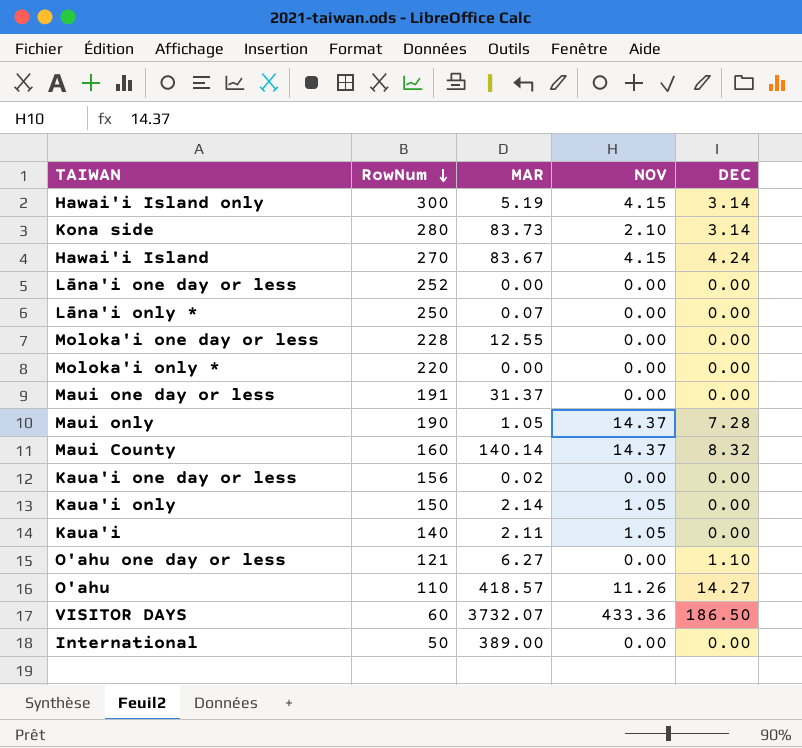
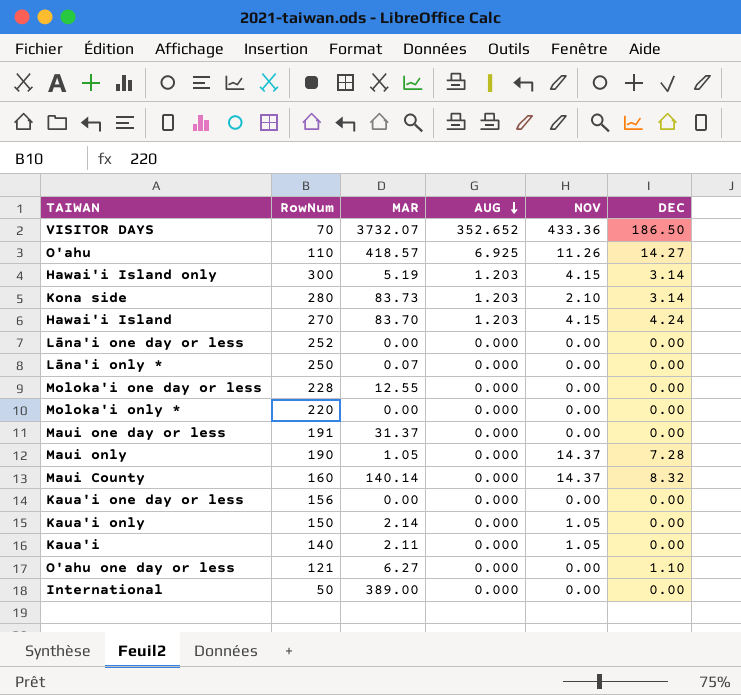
row order: RowNum descending -> AUG descending
column AUG | position: none -> 4
VISITOR DAYS | RowNum: 60 -> 70
Hawai'i Island | MAR: 83.67 -> 83.70
Kaua'i one day or less | MAR: 0.02 -> 0.00

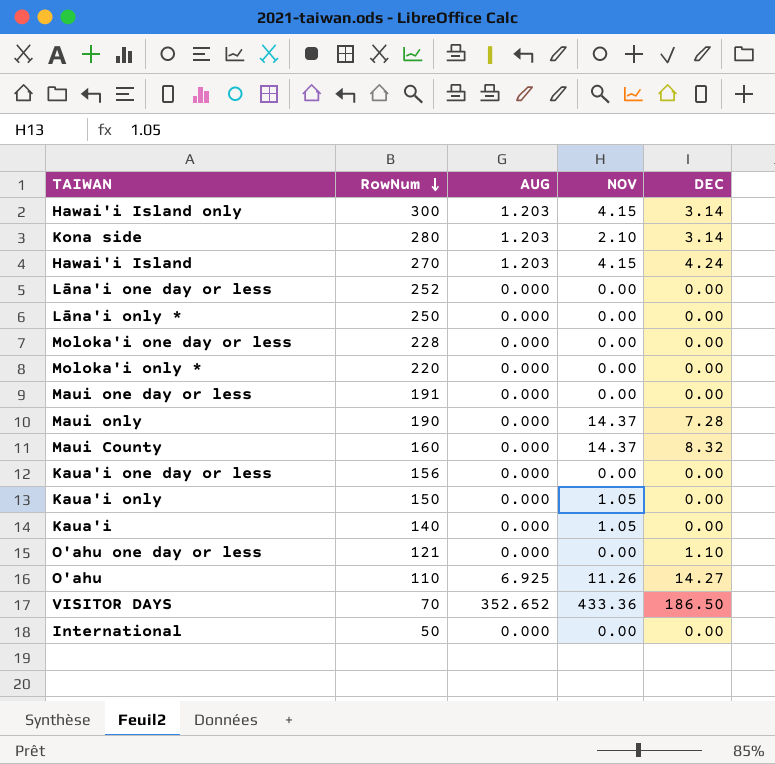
row order: AUG descending -> RowNum descending
column MAR | position: 3 -> none

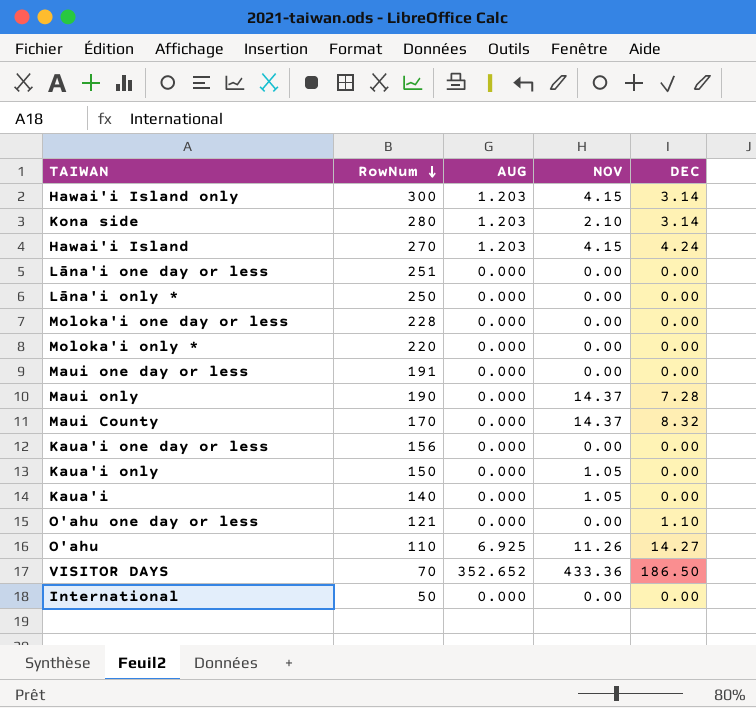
Lāna'i one day or less | RowNum: 252 -> 251
Maui County | RowNum: 160 -> 170

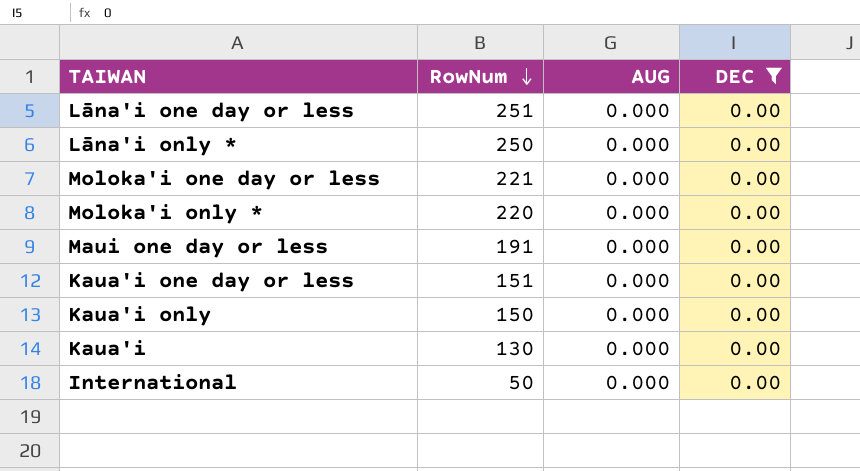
filter: none -> DEC = 0.00
column NOV | position: 4 -> none
Moloka'i one day or less | RowNum: 228 -> 221
Kaua'i one day or less | RowNum: 156 -> 151
Kaua'i | RowNum: 140 -> 130

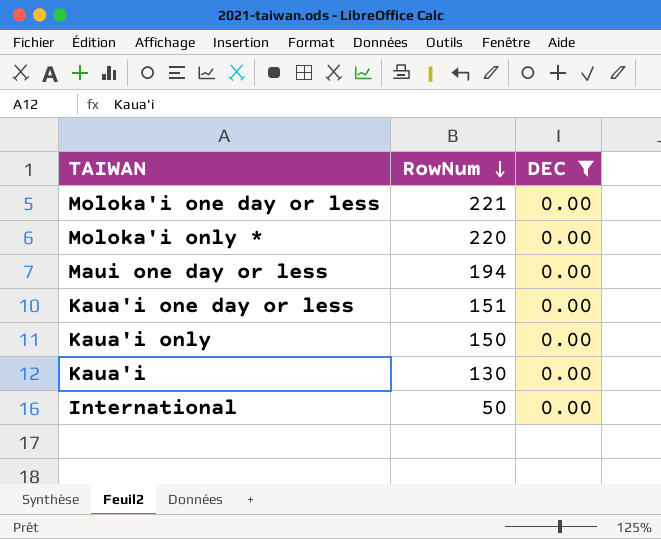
column AUG | position: 3 -> none
row Lāna'i one day or less: 251 | 0.000 | 0.00 -> none
row Lāna'i only *: 250 | 0.000 | 0.00 -> none
Maui one day or less | RowNum: 191 -> 194

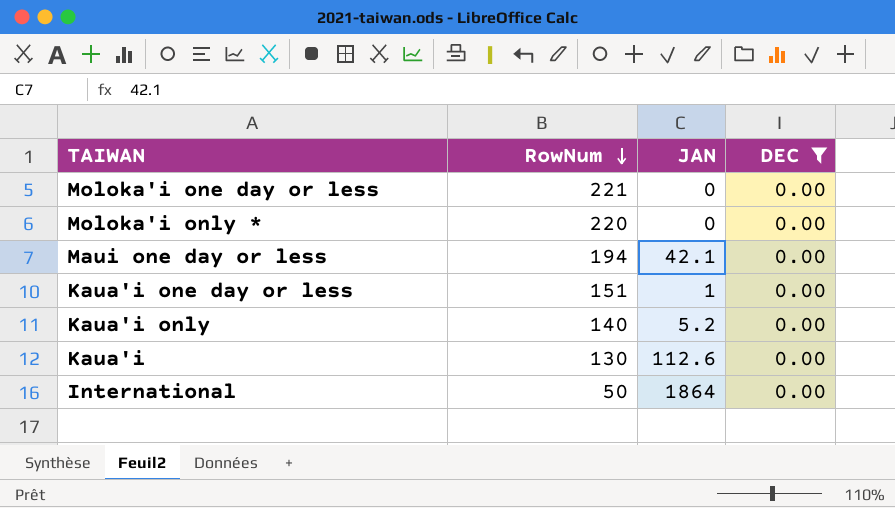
column JAN | position: none -> 3
Kaua'i only | RowNum: 150 -> 140

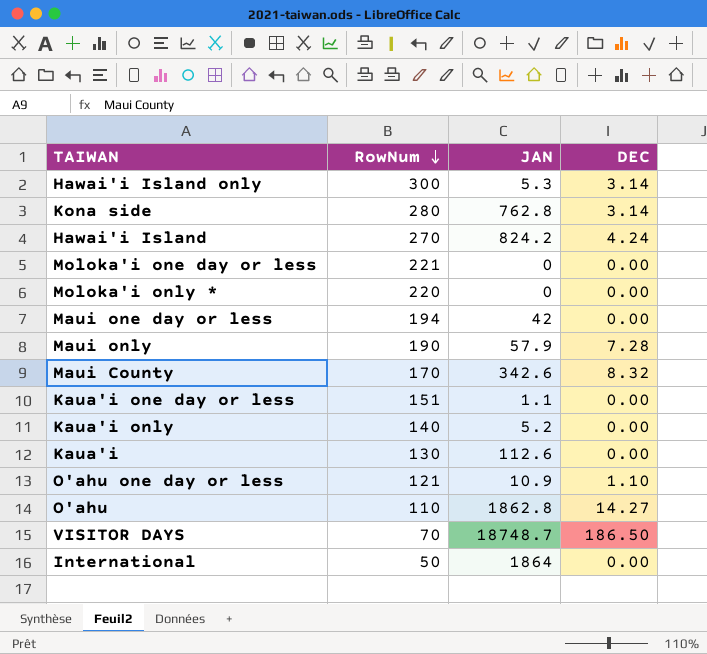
filter: DEC = 0.00 -> none
Maui one day or less | JAN: 42.1 -> 42
Kaua'i one day or less | JAN: 1 -> 1.1

